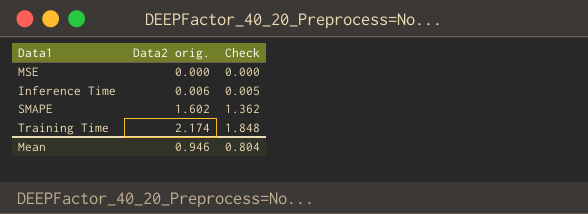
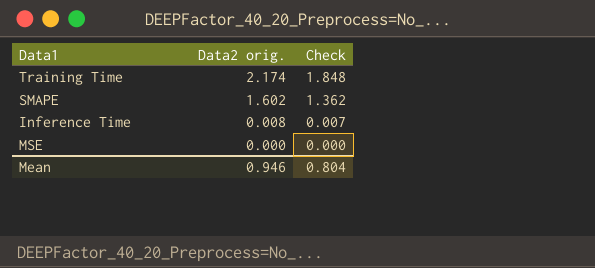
row order: Data2 orig. ascending -> Data2 orig. descending
Inference Time | Data2 orig.: 0.006 -> 0.008
Inference Time | Check: 0.005 -> 0.007

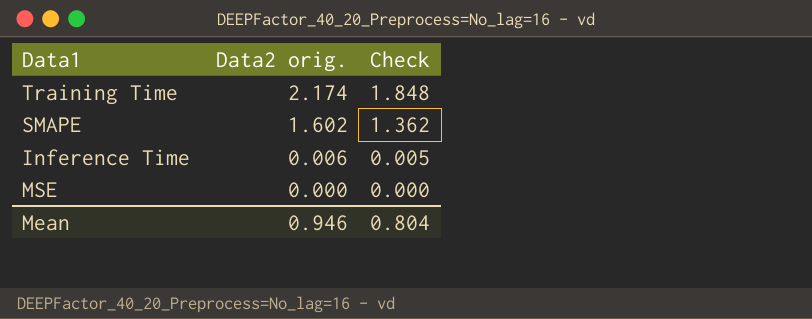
Inference Time | Data2 orig.: 0.008 -> 0.006
Inference Time | Check: 0.007 -> 0.005

